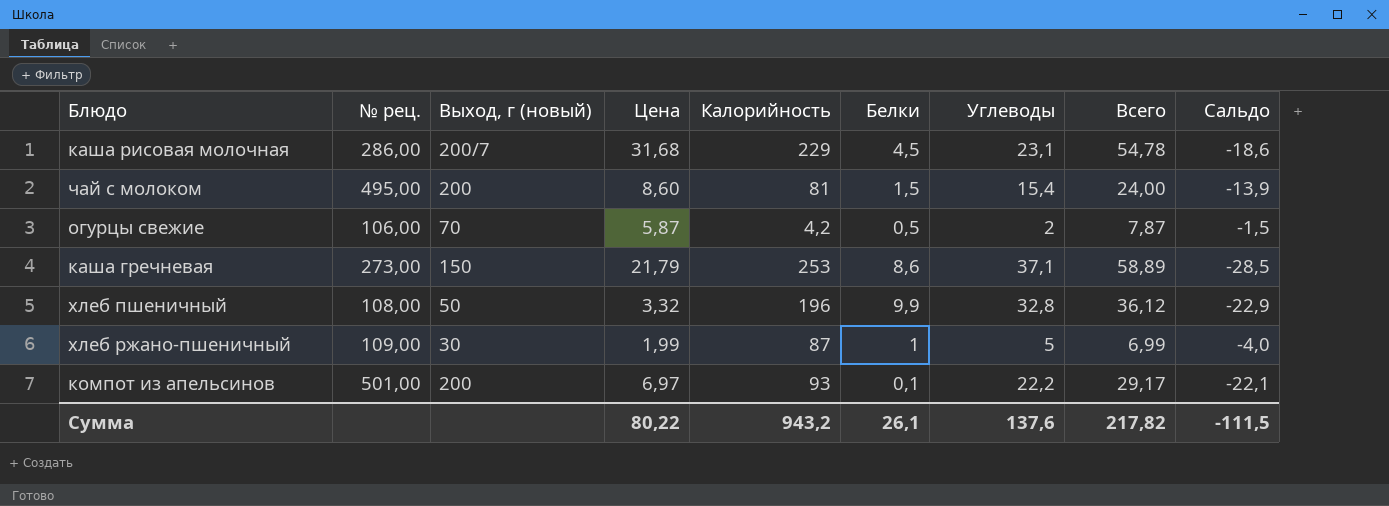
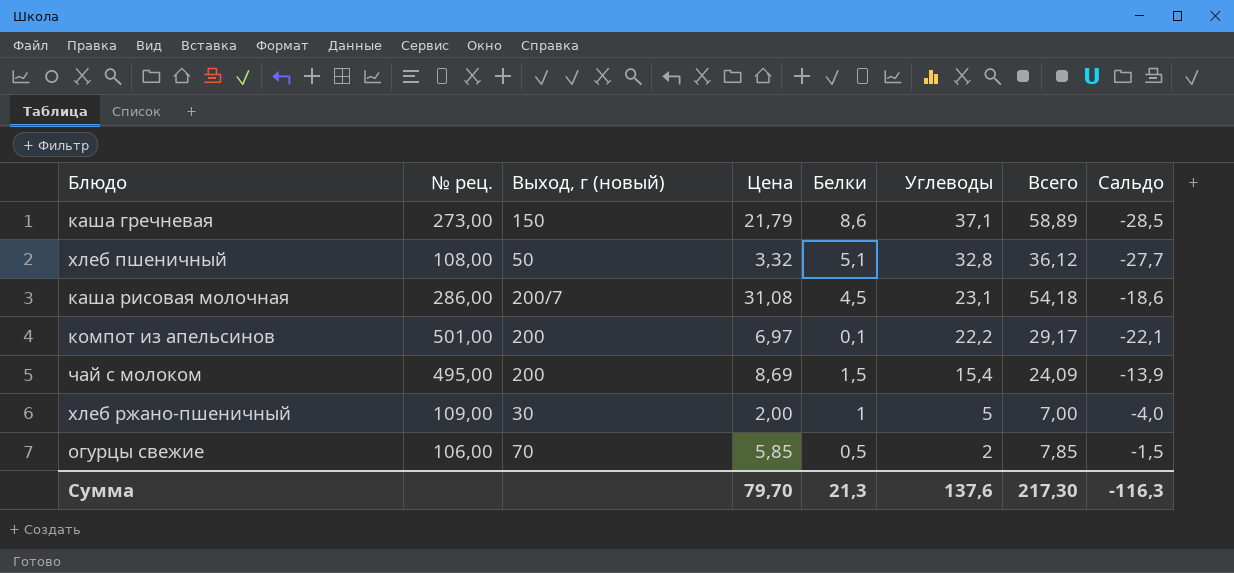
row order: none -> Углеводы descending
column Калорийность | position: 5 -> none
хлеб пшеничный | Белки: 9,9 -> 5,1
хлеб пшеничный | Сальдо: -22,9 -> -27,7
каша рисовая молочная | Цена: 31,68 -> 31,08
каша рисовая молочная | Всего: 54,78 -> 54,18
чай с молоком | Цена: 8,60 -> 8,69
чай с молоком | Всего: 24,00 -> 24,09
хлеб ржано-пшеничный | Цена: 1,99 -> 2,00
хлеб ржано-пшеничный | Всего: 6,99 -> 7,00
огурцы свежие | Цена: 5,87 -> 5,85
огурцы свежие | Всего: 7,87 -> 7,85
Сумма | Цена: 80,22 -> 79,70
Сумма | Белки: 26,1 -> 21,3
Сумма | Всего: 217,82 -> 217,30
Сумма | Сальдо: -111,5 -> -116,3

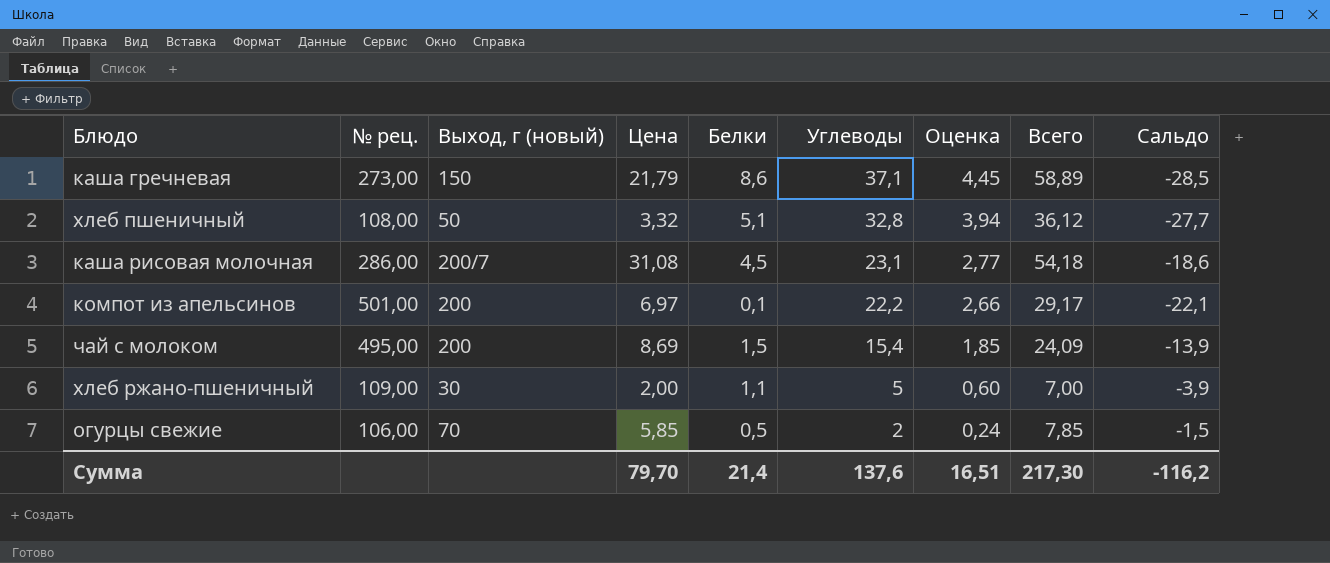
column Оценка | formula: none -> [Углеводы] * 0,12
хлеб ржано-пшеничный | Белки: 1 -> 1,1
хлеб ржано-пшеничный | Сальдо: -4,0 -> -3,9
Сумма | Белки: 21,3 -> 21,4
Сумма | Сальдо: -116,3 -> -116,2

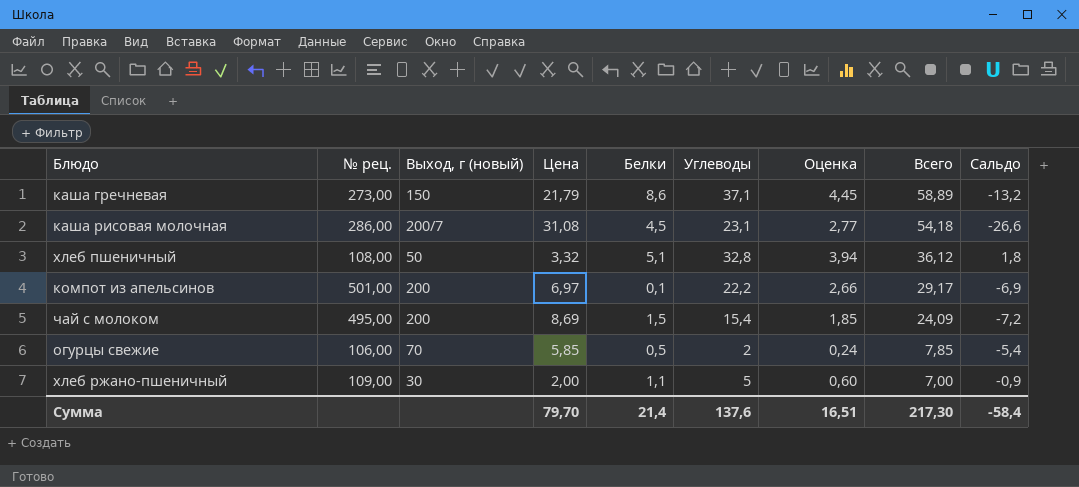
row order: Углеводы descending -> Всего descending
column Сальдо | formula: [Белки] - [Углеводы] -> [Белки] - [Цена]
Сумма | Сальдо: -116,2 -> -58,4

